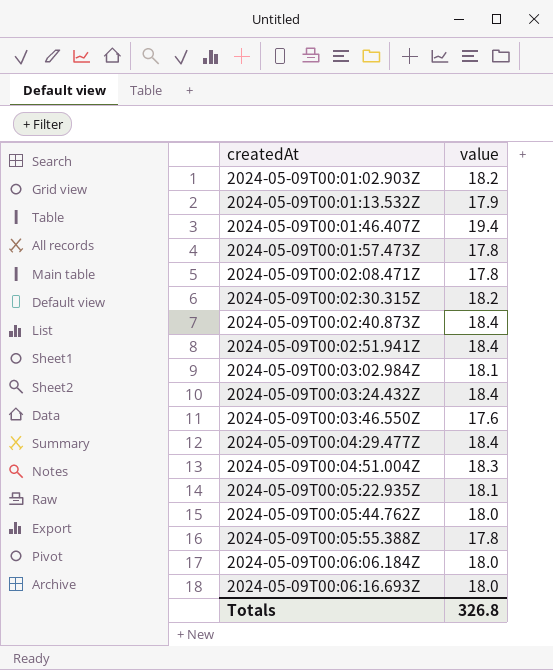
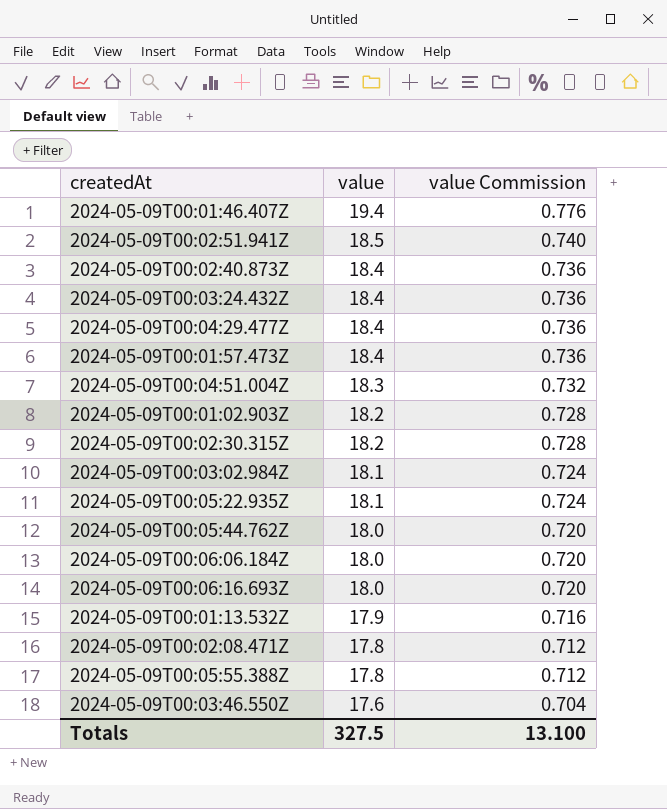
row order: createdAt ascending -> value descending
column value Commission | formula: none -> [value] * 0.04
2024-05-09T00:02:51.941Z | value: 18.4 -> 18.5
2024-05-09T00:01:57.473Z | value: 17.8 -> 18.4
Totals | value: 326.8 -> 327.5

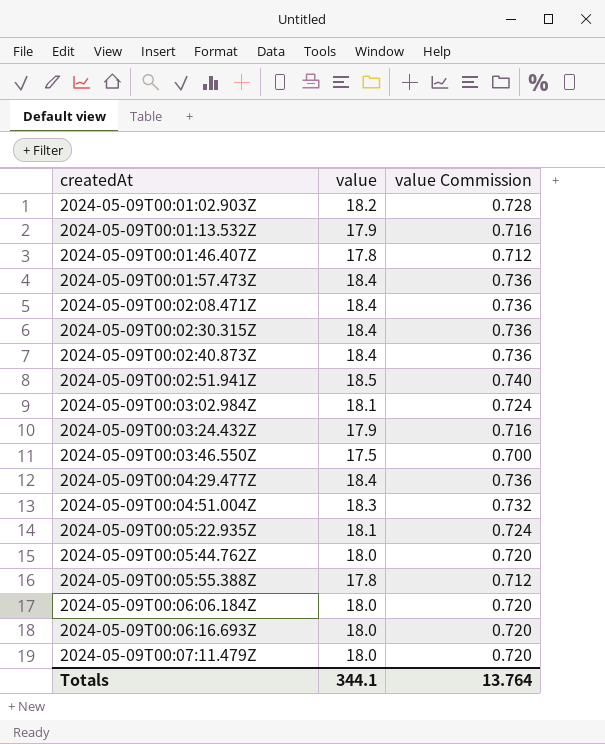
row order: value descending -> createdAt ascending
2024-05-09T00:01:46.407Z | value: 19.4 -> 17.8
2024-05-09T00:01:46.407Z | value Commission: 0.776 -> 0.712
2024-05-09T00:02:08.471Z | value: 17.8 -> 18.4
2024-05-09T00:02:08.471Z | value Commission: 0.712 -> 0.736
2024-05-09T00:02:30.315Z | value: 18.2 -> 18.4
2024-05-09T00:02:30.315Z | value Commission: 0.728 -> 0.736
2024-05-09T00:03:24.432Z | value: 18.4 -> 17.9
2024-05-09T00:03:24.432Z | value Commission: 0.736 -> 0.716
2024-05-09T00:03:46.550Z | value: 17.6 -> 17.5
2024-05-09T00:03:46.550Z | value Commission: 0.704 -> 0.700
row 2024-05-09T00:07:11.479Z: none -> 18.0 | 0.720
Totals | value: 327.5 -> 344.1
Totals | value Commission: 13.100 -> 13.764

